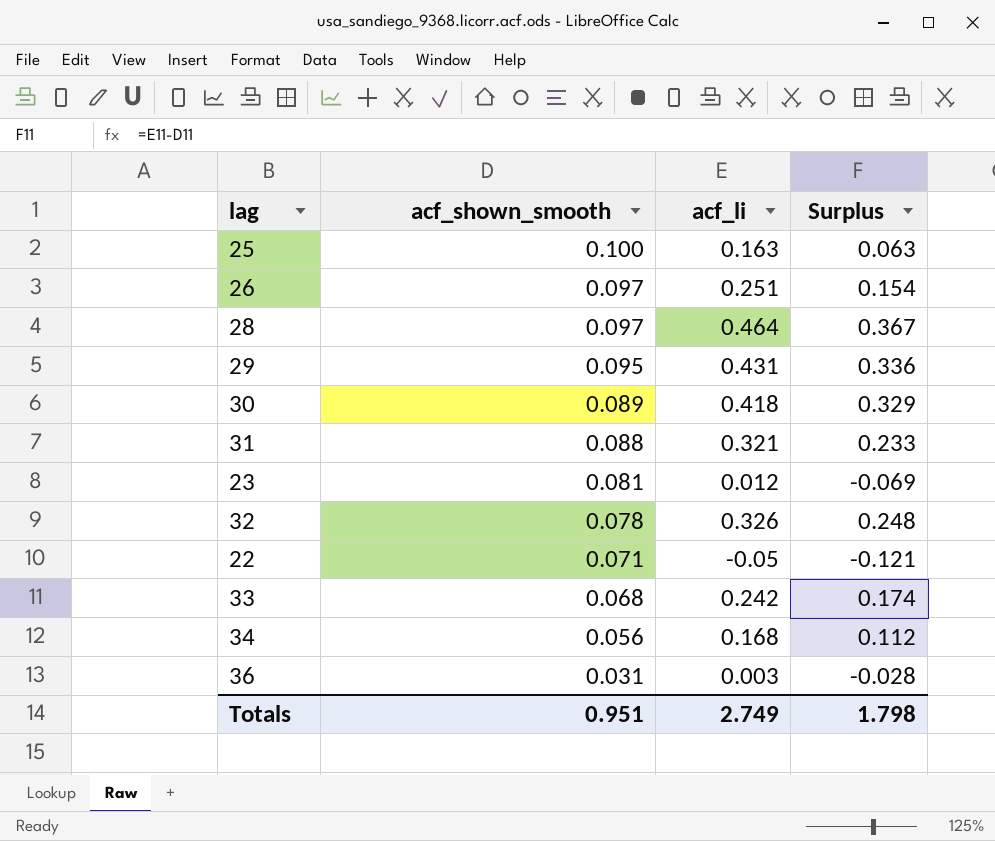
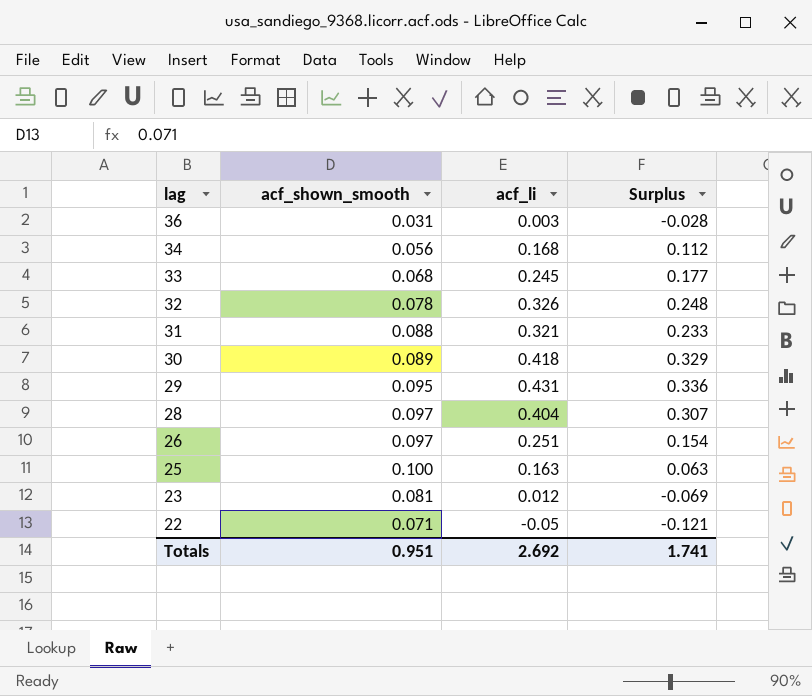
row order: acf_shown_smooth descending -> lag descending
33 | acf_li: 0.242 -> 0.245
33 | Surplus: 0.174 -> 0.177
28 | acf_li: 0.464 -> 0.404
28 | Surplus: 0.367 -> 0.307
Totals | acf_li: 2.749 -> 2.692
Totals | Surplus: 1.798 -> 1.741

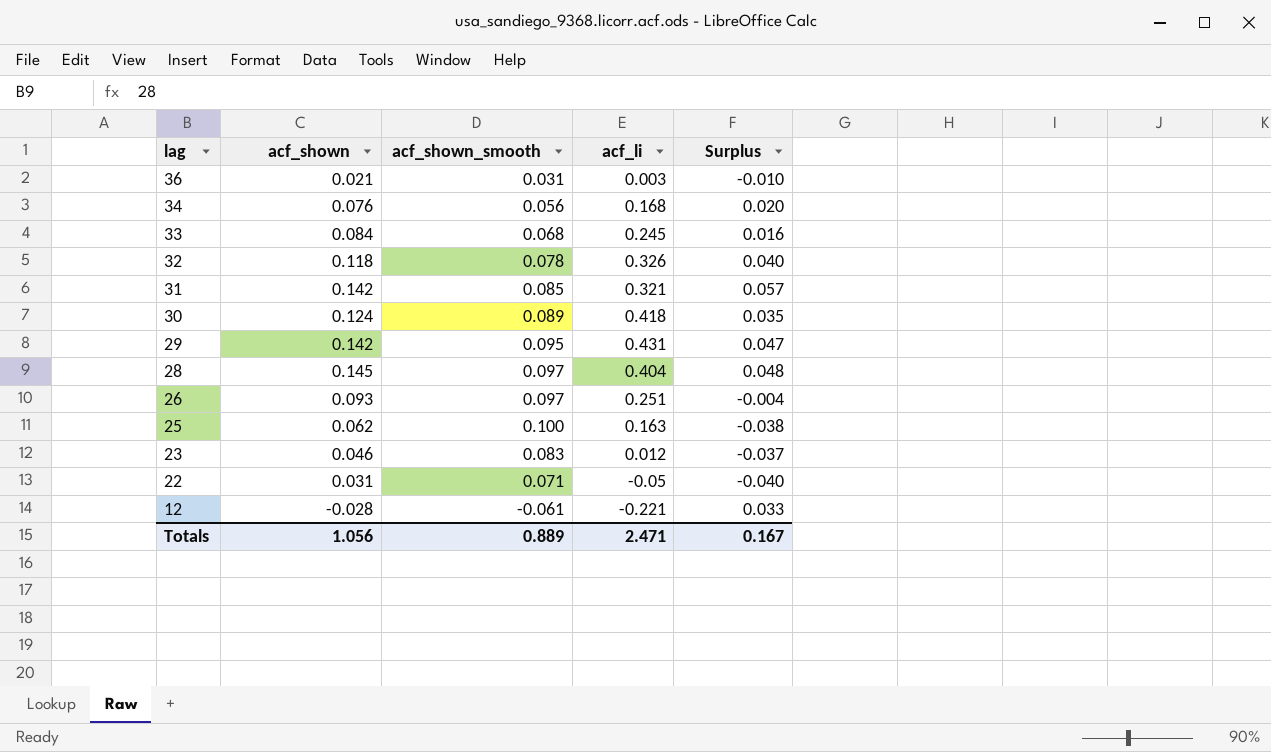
column acf_shown | position: none -> 2
column Surplus | formula: [acf_li] - [acf_shown_smooth] -> [acf_shown] - [acf_shown_smooth]
31 | acf_shown_smooth: 0.088 -> 0.085
23 | acf_shown_smooth: 0.081 -> 0.083
row 12: none -> -0.028 | -0.061 | -0.221 | 0.033
Totals | acf_shown_smooth: 0.951 -> 0.889
Totals | acf_li: 2.692 -> 2.471
Totals | Surplus: 1.741 -> 0.167

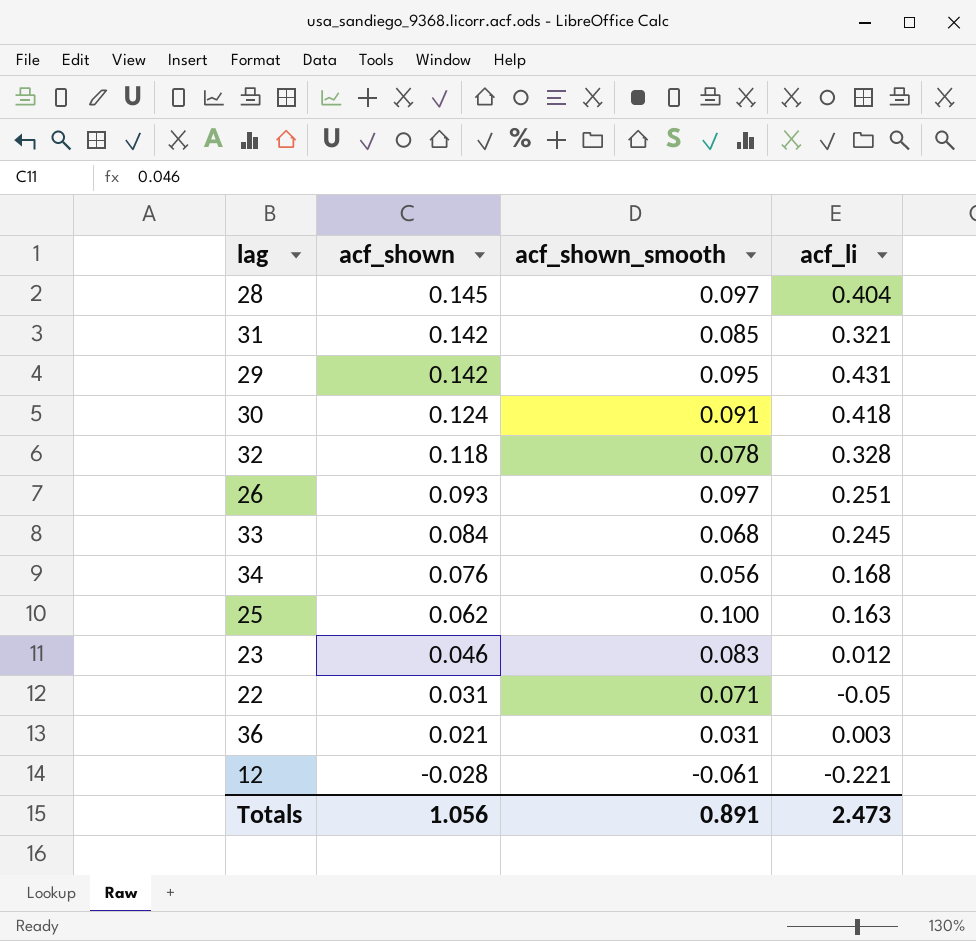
row order: lag descending -> acf_shown descending
column Surplus | formula: [acf_shown] - [acf_shown_smooth] -> none
30 | acf_shown_smooth: 0.089 -> 0.091
32 | acf_li: 0.326 -> 0.328
Totals | acf_shown_smooth: 0.889 -> 0.891
Totals | acf_li: 2.471 -> 2.473

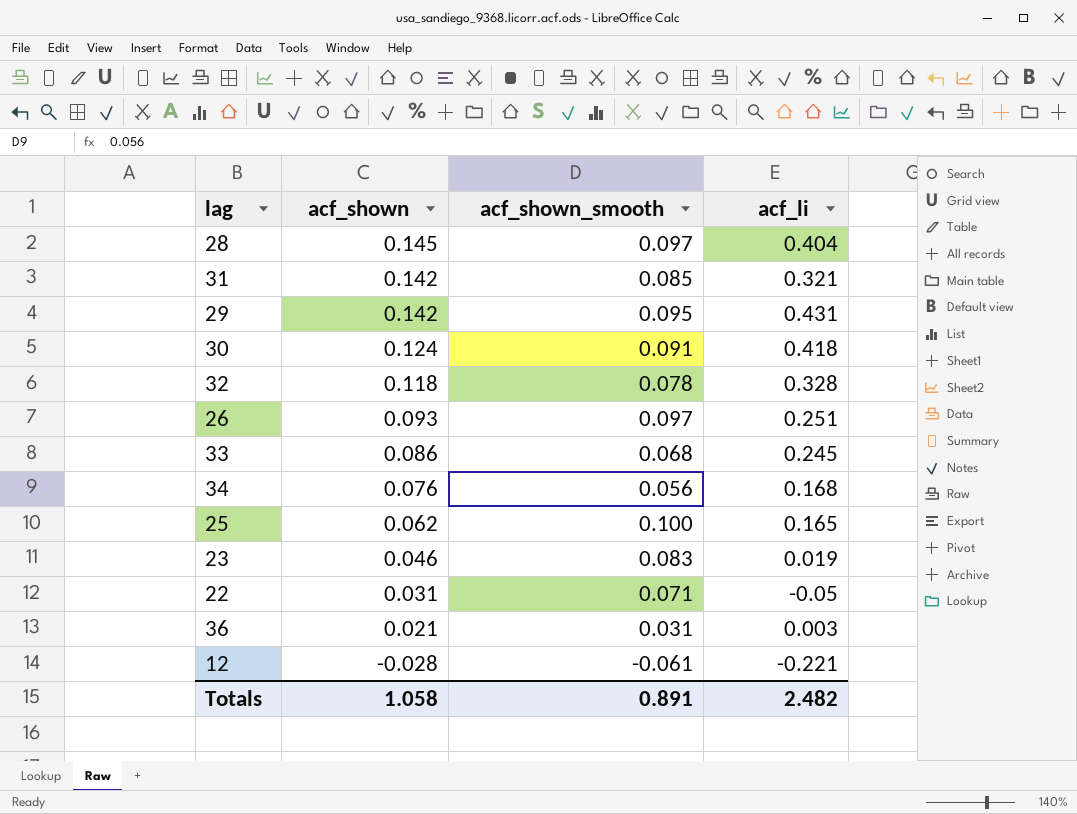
33 | acf_shown: 0.084 -> 0.086
25 | acf_li: 0.163 -> 0.165
23 | acf_li: 0.012 -> 0.019
Totals | acf_shown: 1.056 -> 1.058
Totals | acf_li: 2.473 -> 2.482

